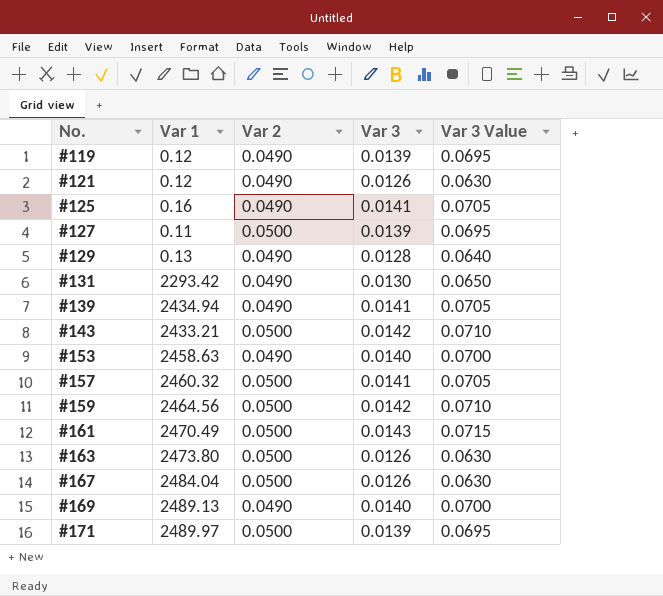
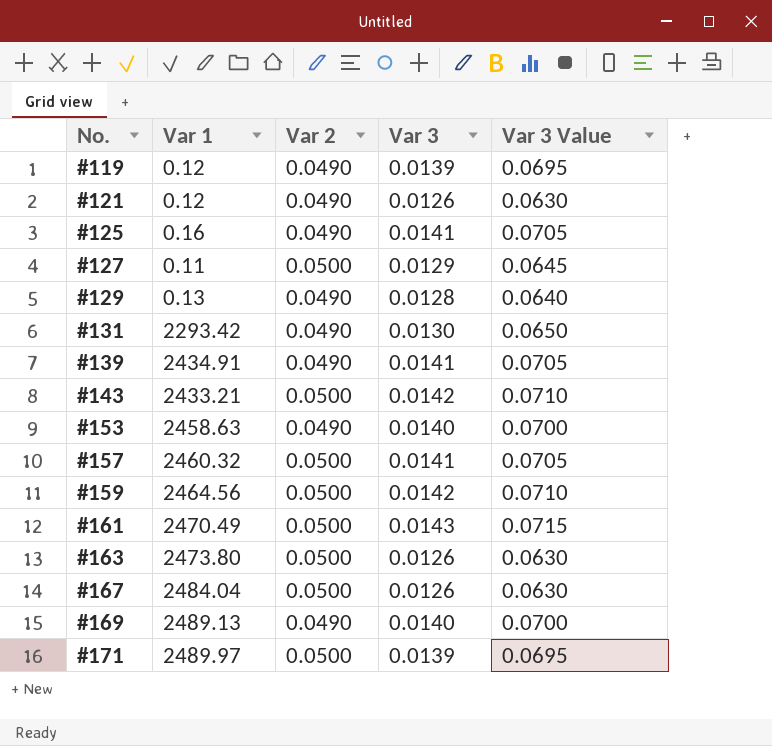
#127 | Var 3: 0.0139 -> 0.0129
#127 | Var 3 Value: 0.0695 -> 0.0645
#139 | Var 1: 2434.94 -> 2434.91

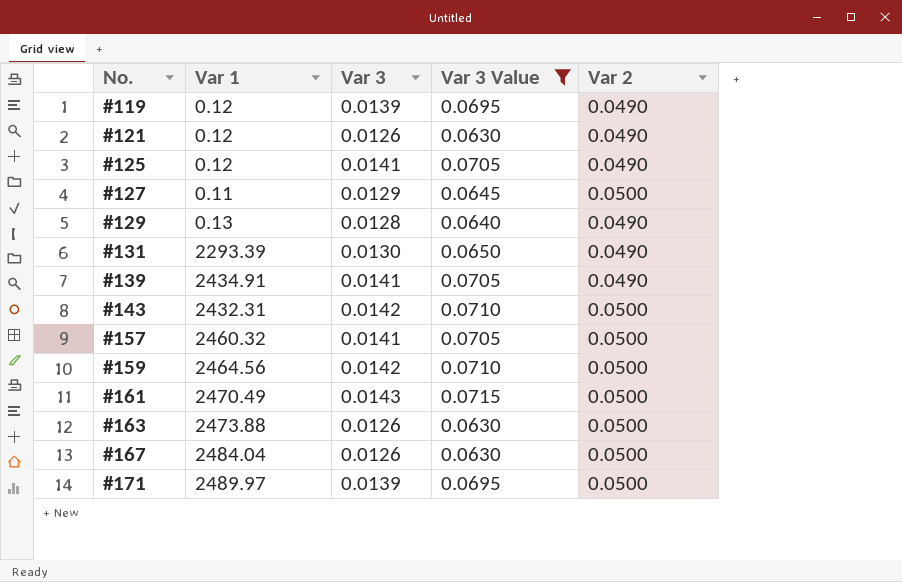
filter: none -> Var 3 Value != 0.0700
column Var 2 | position: 3 -> 5
#125 | Var 1: 0.16 -> 0.12
#131 | Var 1: 2293.42 -> 2293.39
#143 | Var 1: 2433.21 -> 2432.31
#163 | Var 1: 2473.80 -> 2473.88

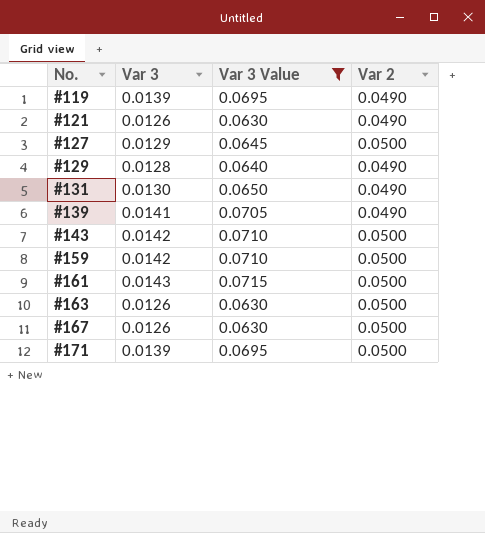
column Var 1 | position: 2 -> none
row #125: 0.12 | 0.0141 | 0.0705 | 0.0490 -> none
row #157: 2460.32 | 0.0141 | 0.0705 | 0.0500 -> none

